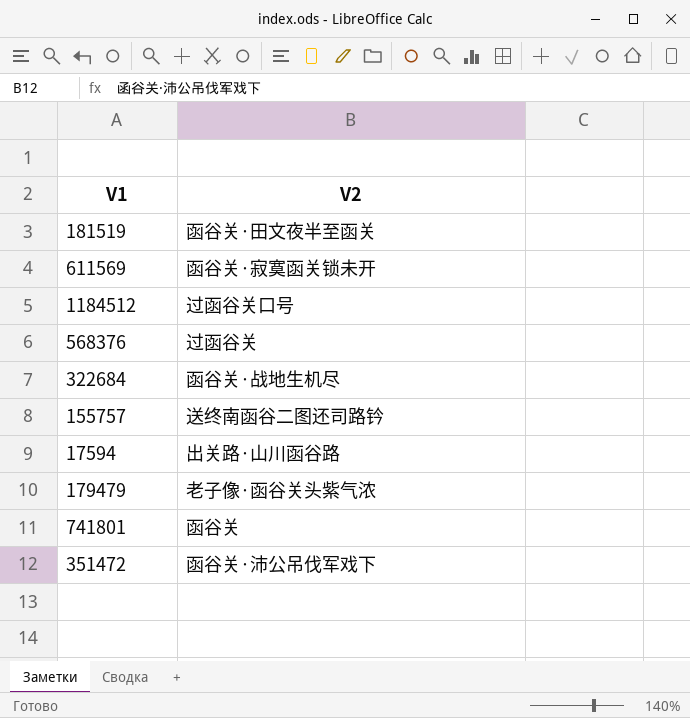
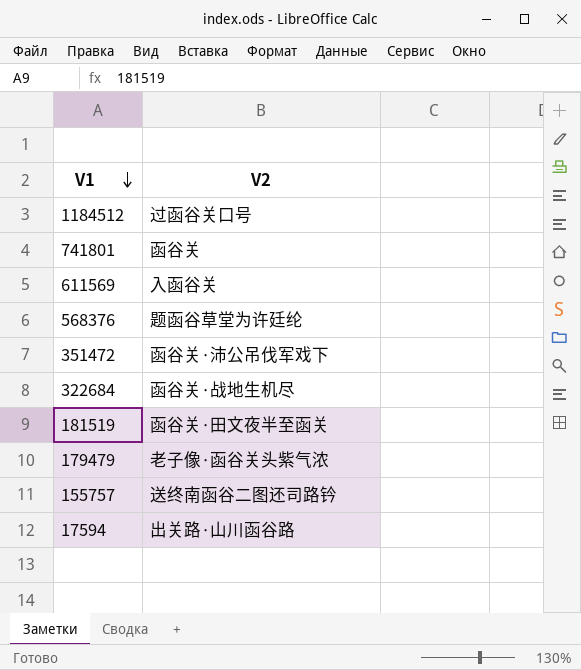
row order: none -> V1 descending
611569 | V2: 函谷关·寂寞函关锁未开 -> 入函谷关
568376 | V2: 过函谷关 -> 题函谷草堂为许廷纶

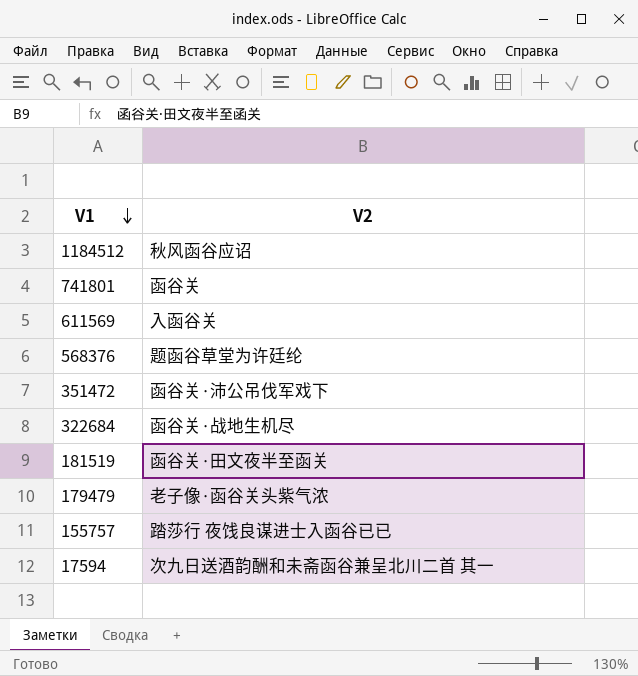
1184512 | V2: 过函谷关口号 -> 秋风函谷应诏
155757 | V2: 送终南函谷二图还司路钤 -> 踏莎行 夜饯良谋进士入函谷已已
17594 | V2: 出关路·山川函谷路 -> 次九日送酒韵酬和未斋函谷兼呈北川二首 其一

